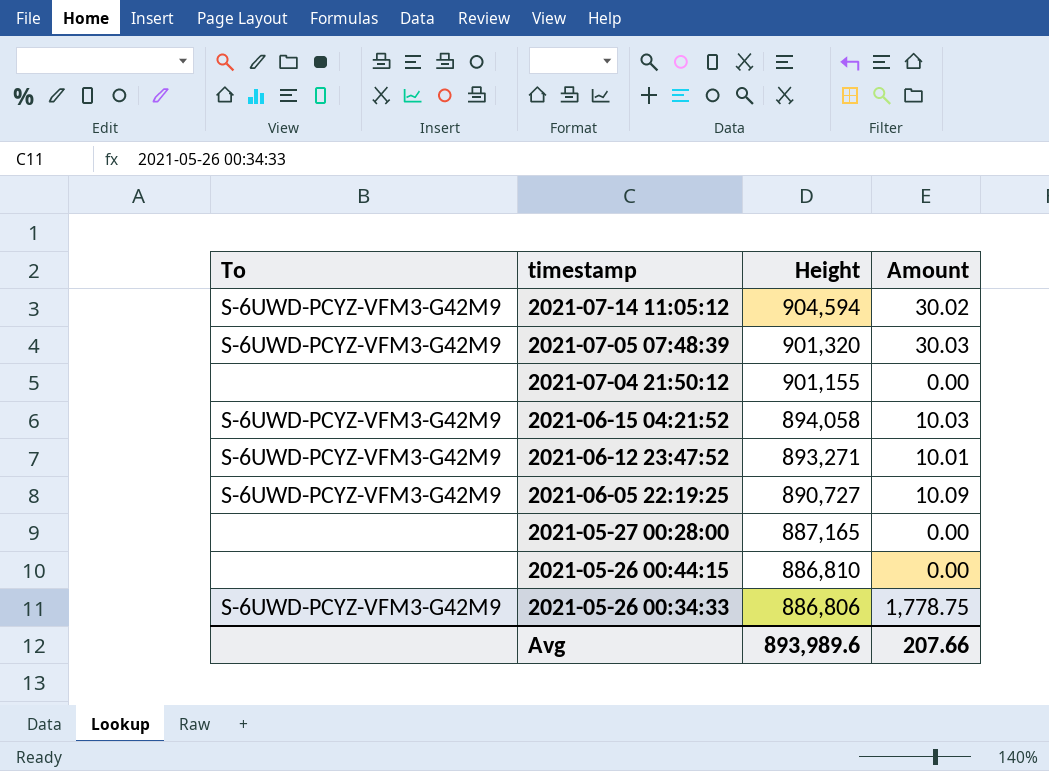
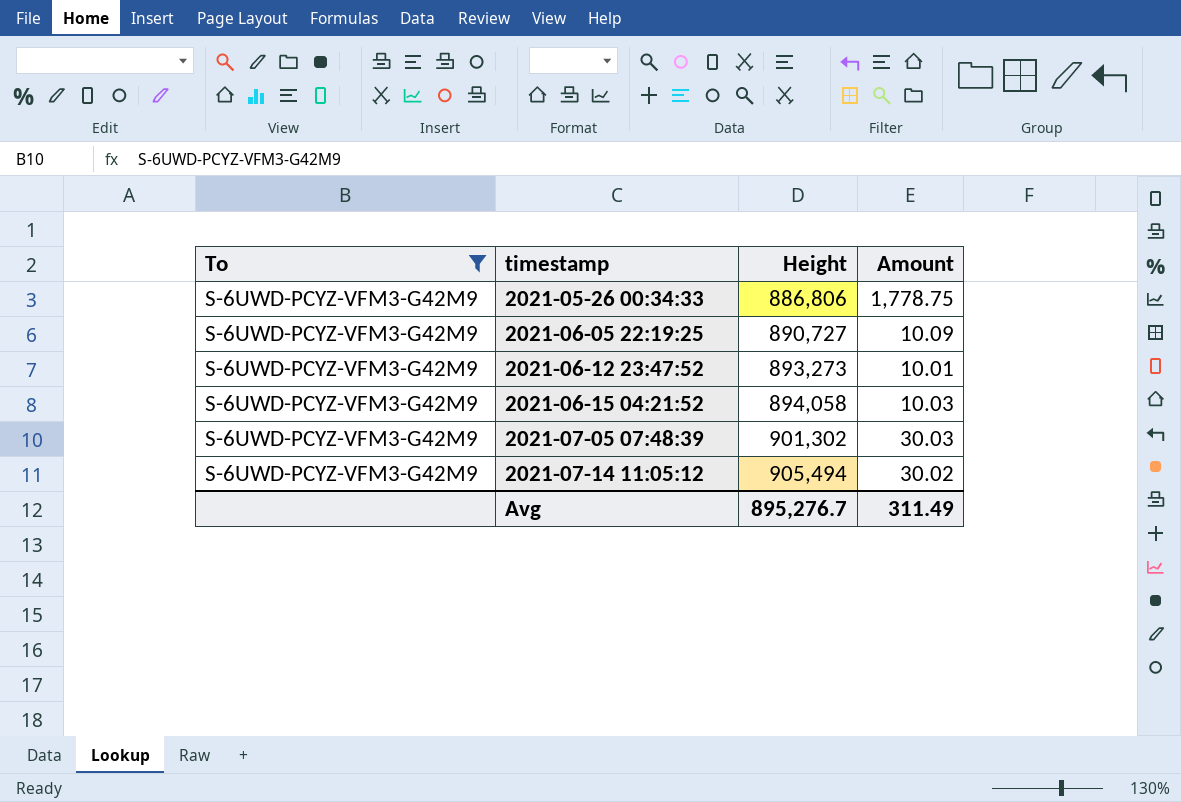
filter: none -> To = S-6UWD-PCYZ-VFM3-G42M9
row order: timestamp descending -> timestamp ascending
2021-06-12 23:47:52 | Height: 893,271 -> 893,273
2021-07-05 07:48:39 | Height: 901,320 -> 901,302
2021-07-14 11:05:12 | Height: 904,594 -> 905,494
Avg | Height: 893,989.6 -> 895,276.7
Avg | Amount: 207.66 -> 311.49

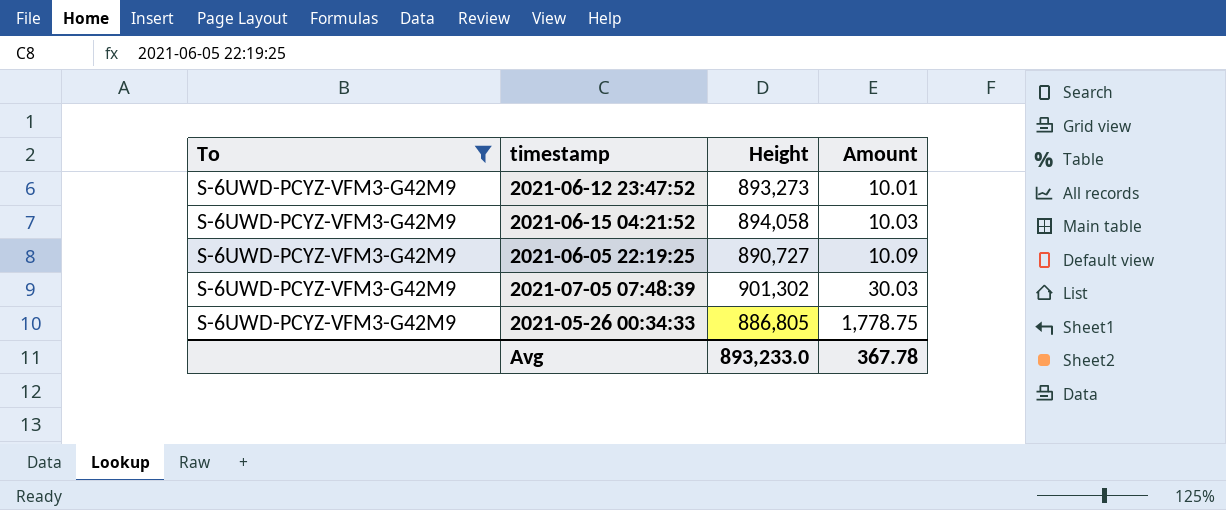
row order: timestamp ascending -> Amount ascending
row 2021-07-14 11:05:12: S-6UWD-PCYZ-VFM3-G42M9 | 905,494 | 30.02 -> none
2021-05-26 00:34:33 | Height: 886,806 -> 886,805
Avg | Height: 895,276.7 -> 893,233.0
Avg | Amount: 311.49 -> 367.78

